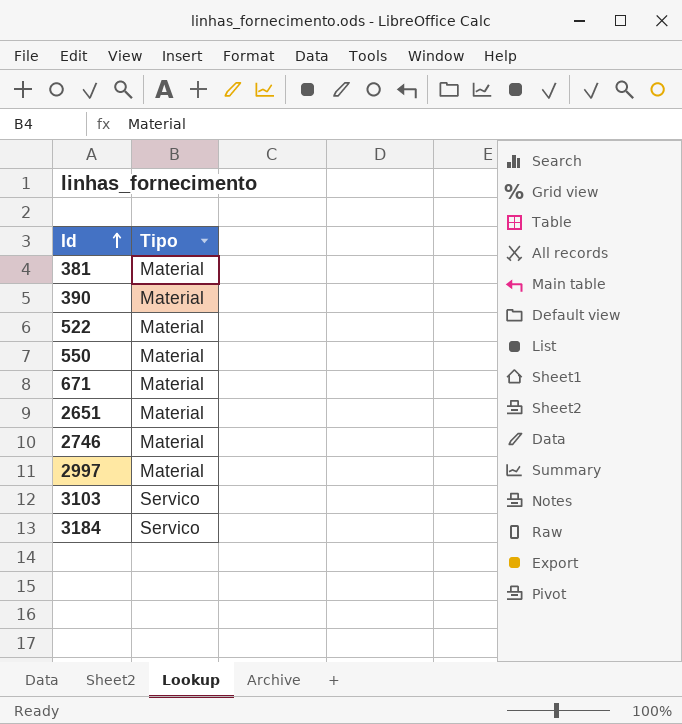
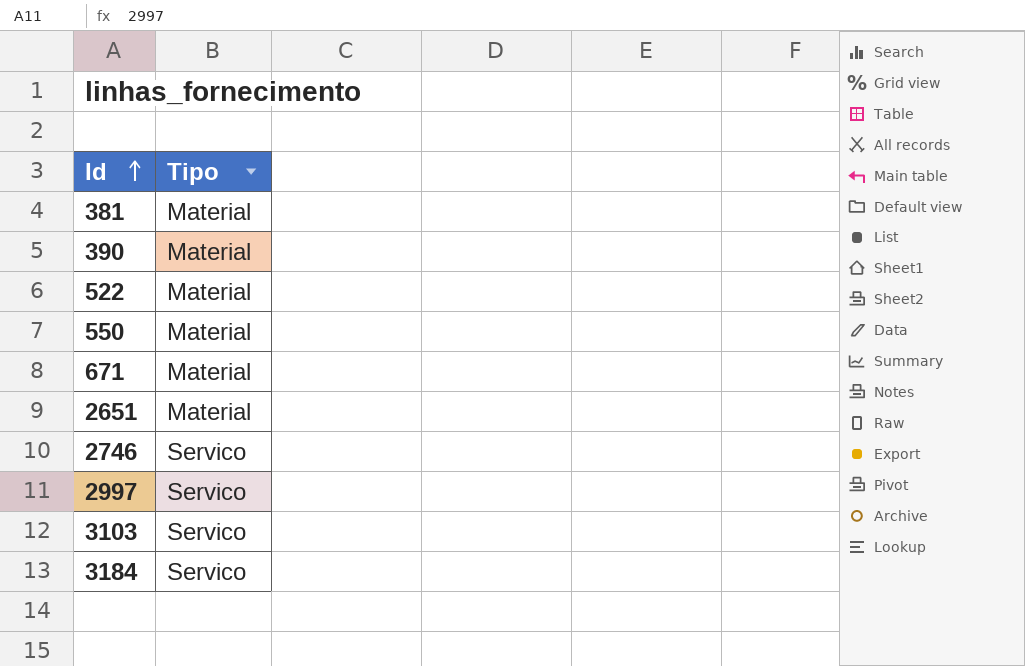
2746 | Tipo: Material -> Servico
2997 | Tipo: Material -> Servico

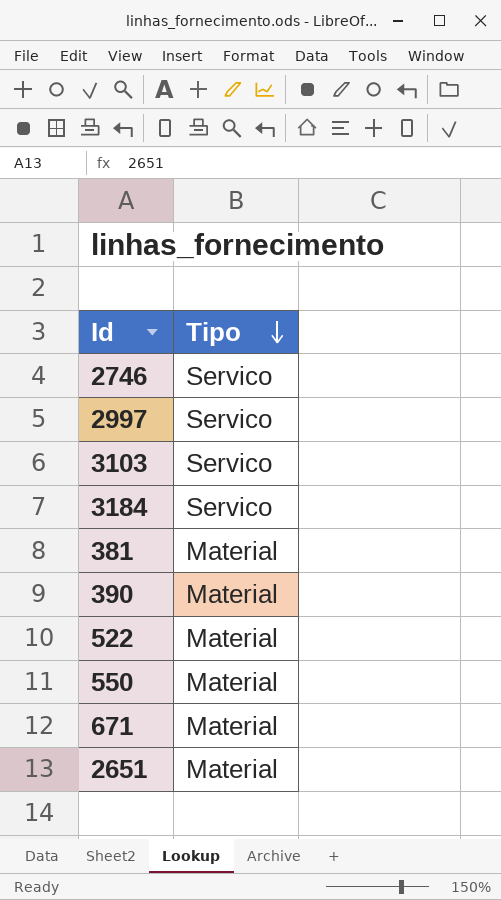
row order: Id ascending -> Tipo descending

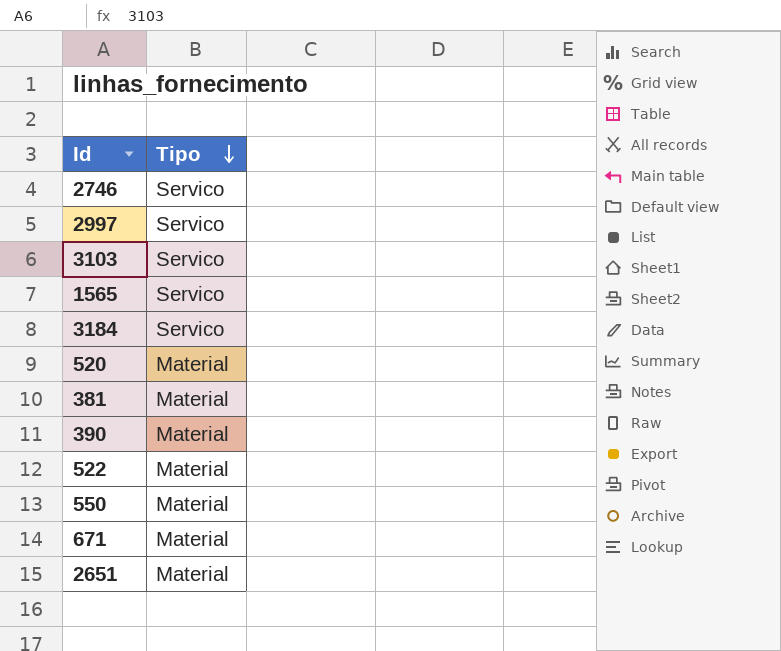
row 1565: none -> Servico
row 520: none -> Material

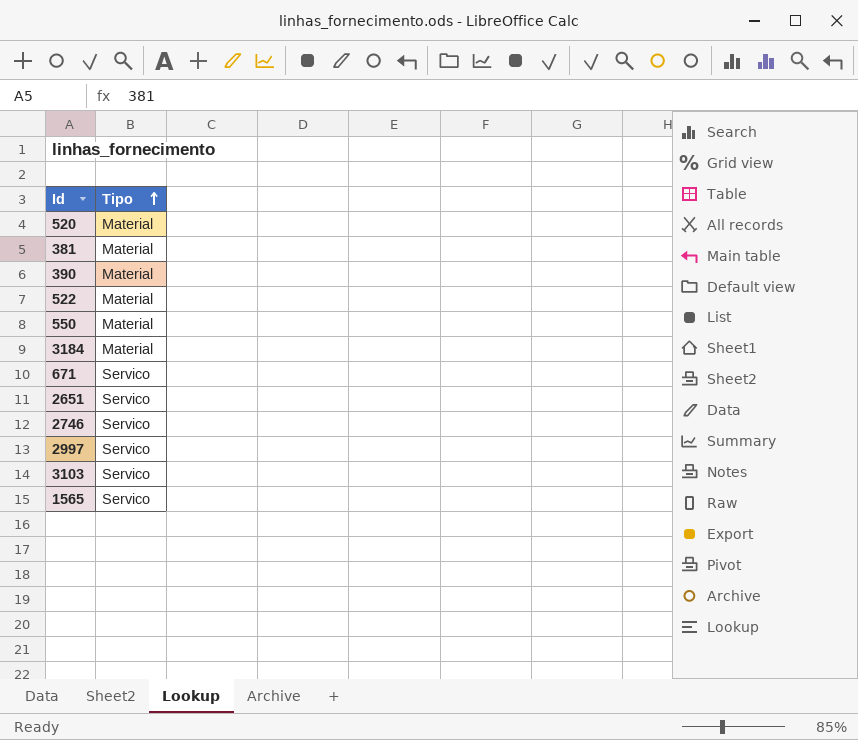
row order: Tipo descending -> Tipo ascending
3184 | Tipo: Servico -> Material
671 | Tipo: Material -> Servico
2651 | Tipo: Material -> Servico

